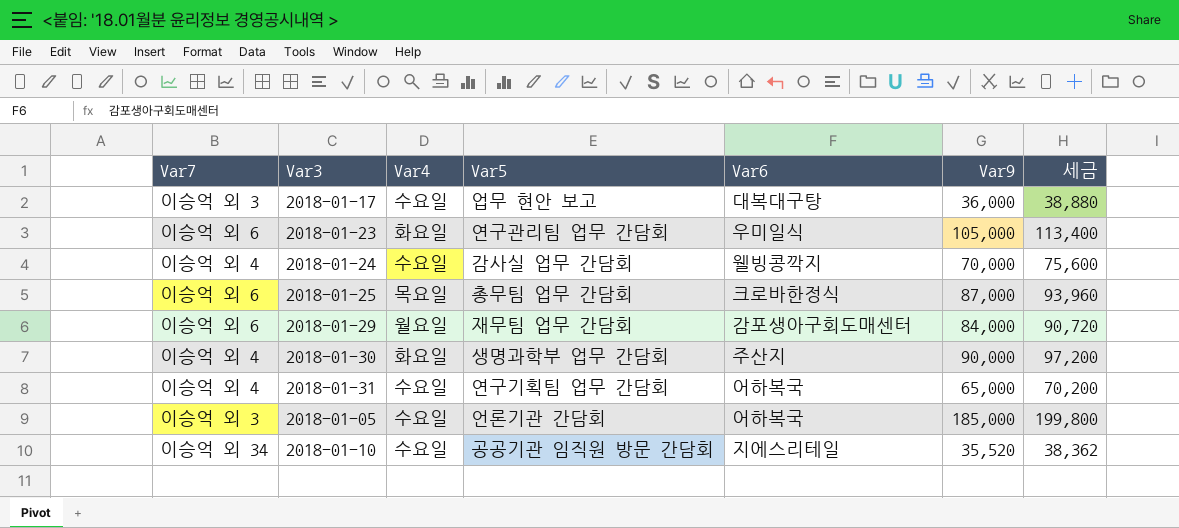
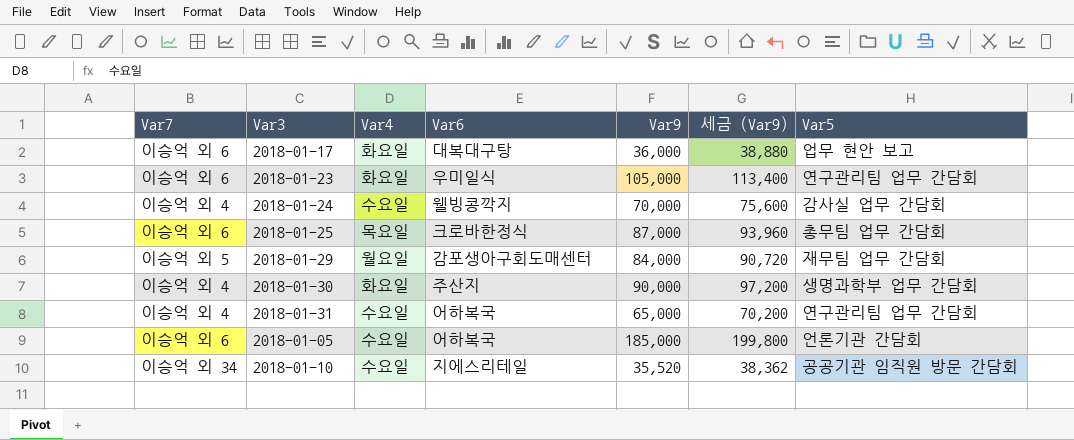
column name: 세금 -> 세금 (Var9)
column Var5 | position: 4 -> 7
2018-01-17 | Var7: 이승억 외 3 -> 이승억 외 6
2018-01-17 | Var4: 수요일 -> 화요일
2018-01-29 | Var7: 이승억 외 6 -> 이승억 외 5
2018-01-31 | Var5: 연구기획팀 업무 간담회 -> 연구관리팀 업무 간담회
2018-01-05 | Var7: 이승억 외 3 -> 이승억 외 6

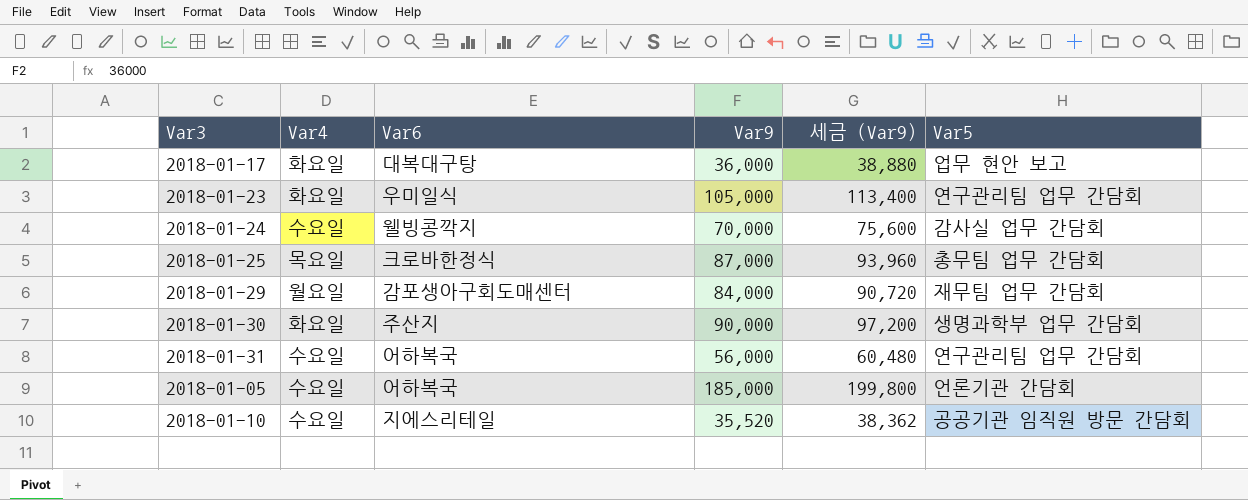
column Var7 | position: 1 -> none
2018-01-31 | Var9: 65,000 -> 56,000
2018-01-31 | 세금 (Var9): 70,200 -> 60,480

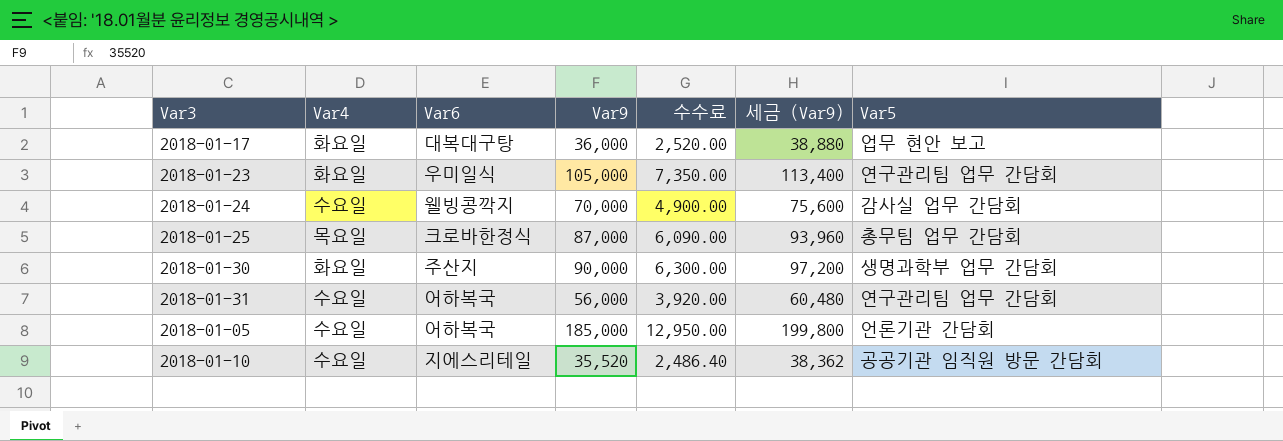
column 수수료 | formula: none -> [Var9] * 0.07
row 2018-01-29: 월요일 | 감포생아구회도매센터 | 84,000 | 90,720 | 재무팀 업무 간담회 -> none

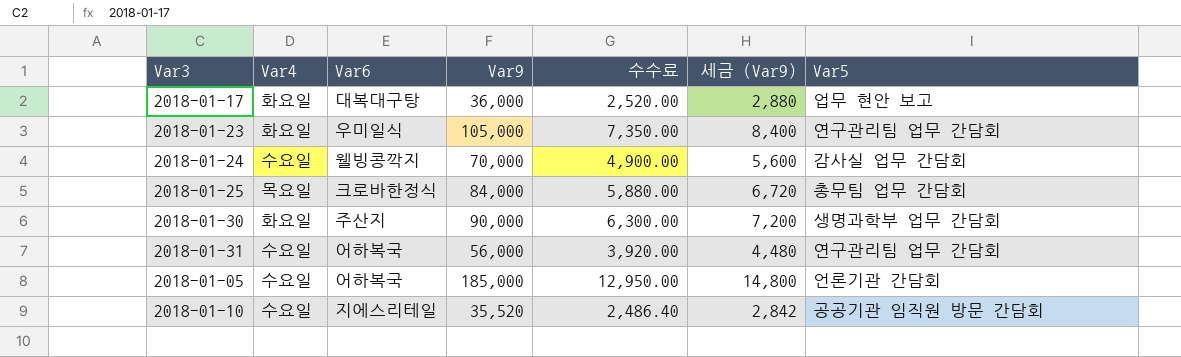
column 세금 (Var9) | formula: [Var9] * 1.08 -> [Var9] * 0.08
2018-01-25 | Var9: 87,000 -> 84,000
2018-01-25 | 수수료: 6,090.00 -> 5,880.00

